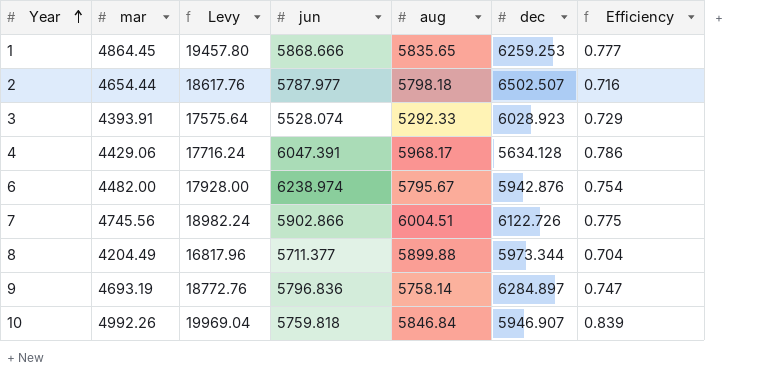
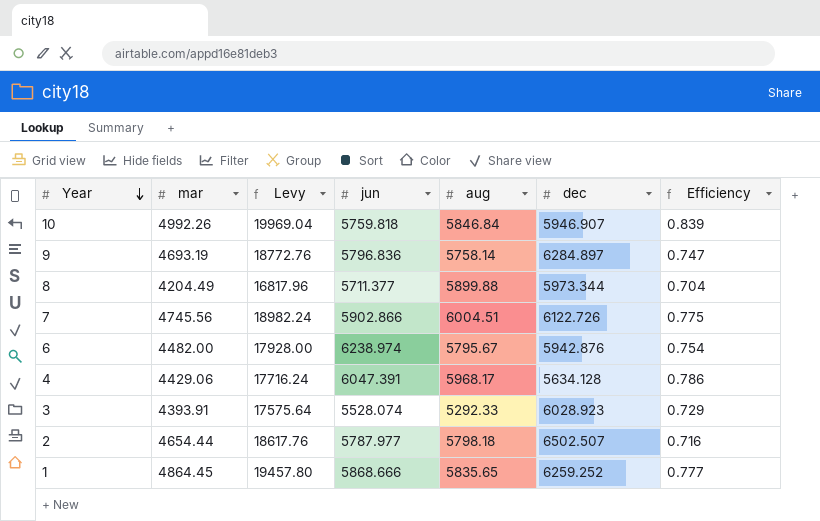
row order: Year ascending -> Year descending
1 | dec: 6259.253 -> 6259.252

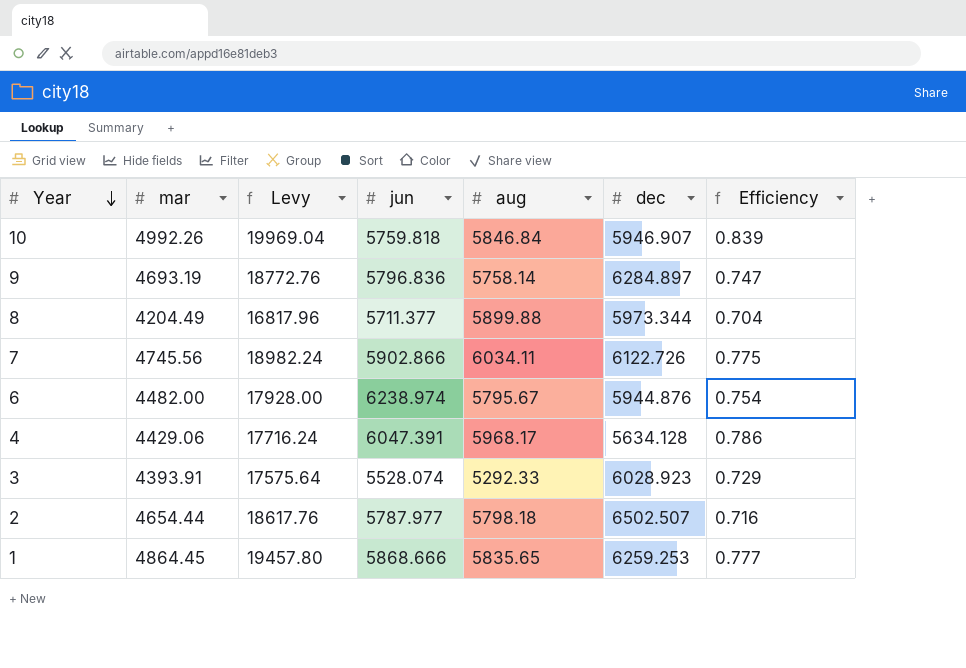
7 | aug: 6004.51 -> 6034.11
6 | dec: 5942.876 -> 5944.876
1 | dec: 6259.252 -> 6259.253

